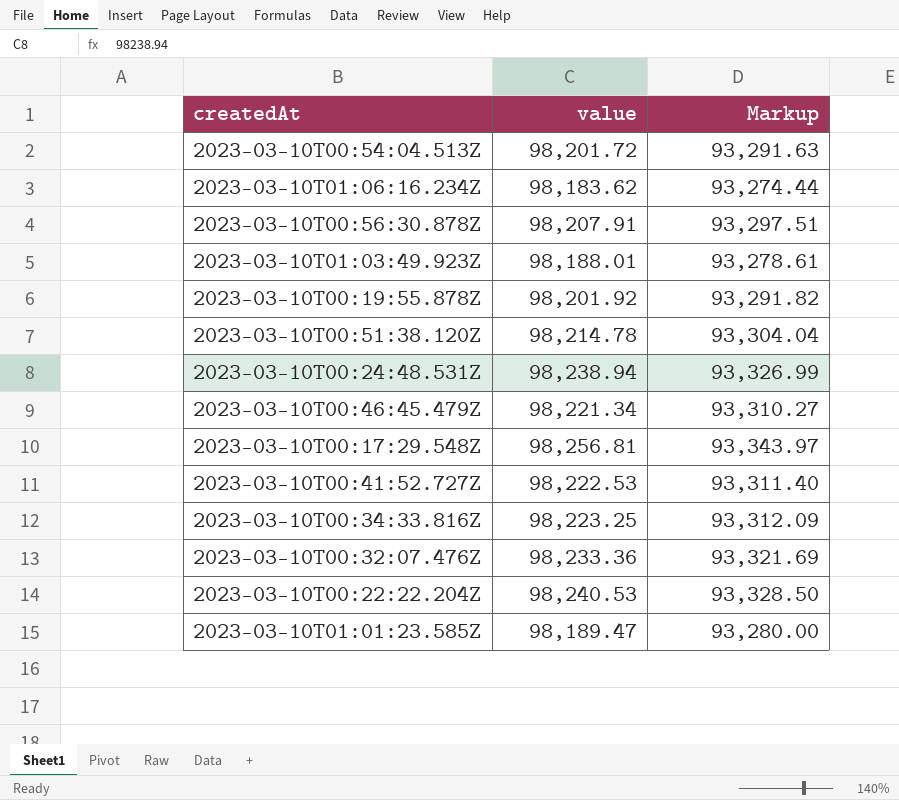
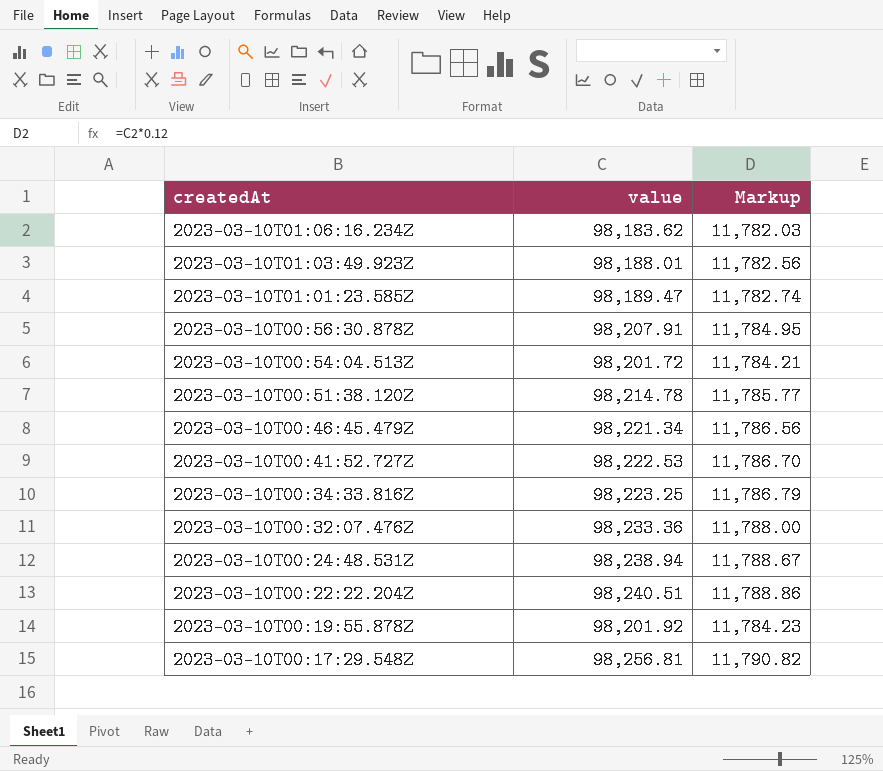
row order: none -> createdAt descending
column Markup | formula: [value] * 0.95 -> [value] * 0.12
2023-03-10T00:22:22.204Z | value: 98,240.53 -> 98,240.51

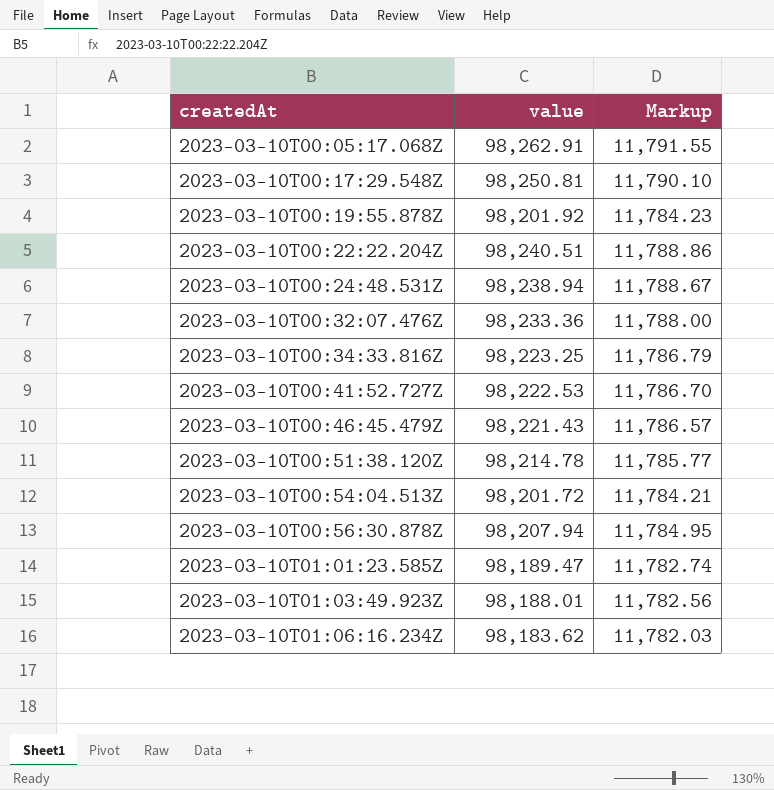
row order: createdAt descending -> createdAt ascending
row 2023-03-10T00:05:17.068Z: none -> 98,262.91 | 11,791.55
2023-03-10T00:17:29.548Z | value: 98,256.81 -> 98,250.81
2023-03-10T00:17:29.548Z | Markup: 11,790.82 -> 11,790.10
2023-03-10T00:46:45.479Z | value: 98,221.34 -> 98,221.43
2023-03-10T00:46:45.479Z | Markup: 11,786.56 -> 11,786.57
2023-03-10T00:56:30.878Z | value: 98,207.91 -> 98,207.94

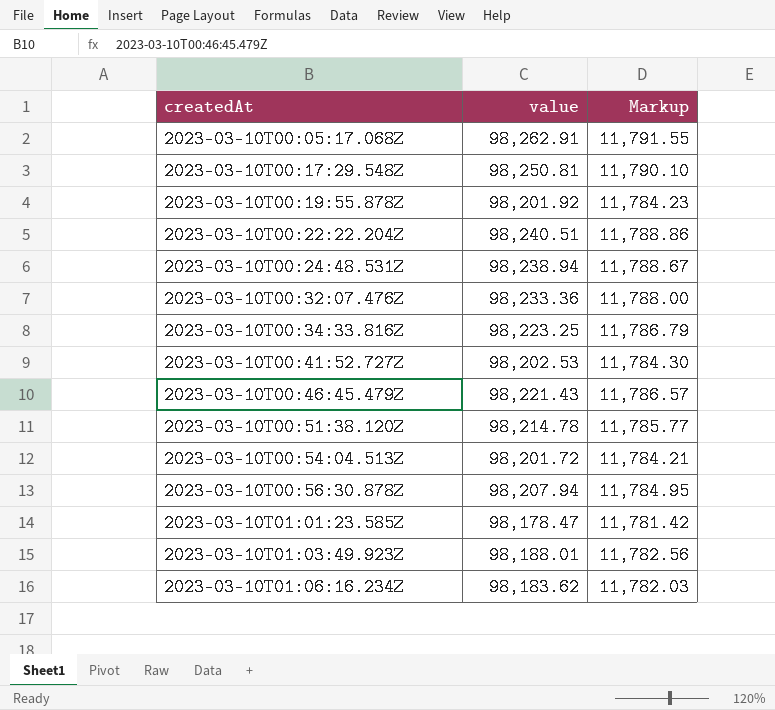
2023-03-10T00:41:52.727Z | value: 98,222.53 -> 98,202.53
2023-03-10T00:41:52.727Z | Markup: 11,786.70 -> 11,784.30
2023-03-10T01:01:23.585Z | value: 98,189.47 -> 98,178.47
2023-03-10T01:01:23.585Z | Markup: 11,782.74 -> 11,781.42

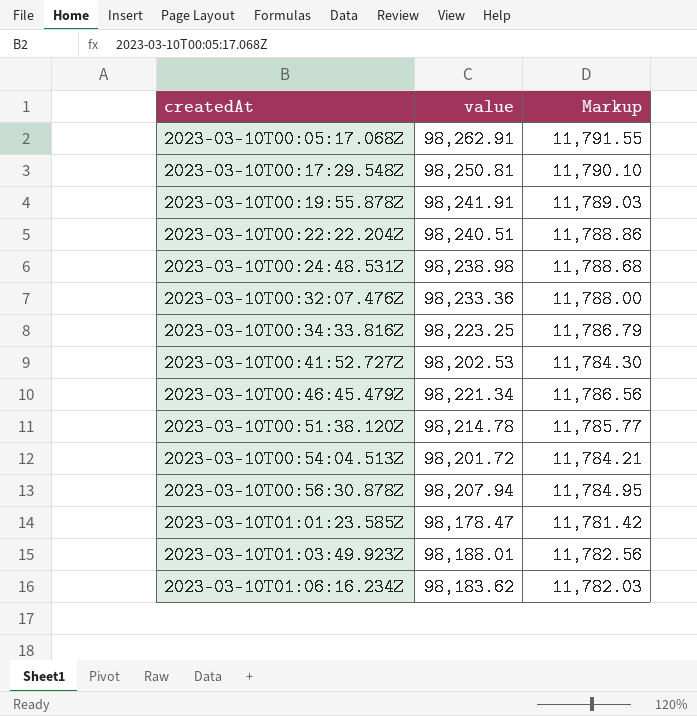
2023-03-10T00:19:55.878Z | value: 98,201.92 -> 98,241.91
2023-03-10T00:19:55.878Z | Markup: 11,784.23 -> 11,789.03
2023-03-10T00:24:48.531Z | value: 98,238.94 -> 98,238.98
2023-03-10T00:24:48.531Z | Markup: 11,788.67 -> 11,788.68
2023-03-10T00:46:45.479Z | value: 98,221.43 -> 98,221.34
2023-03-10T00:46:45.479Z | Markup: 11,786.57 -> 11,786.56

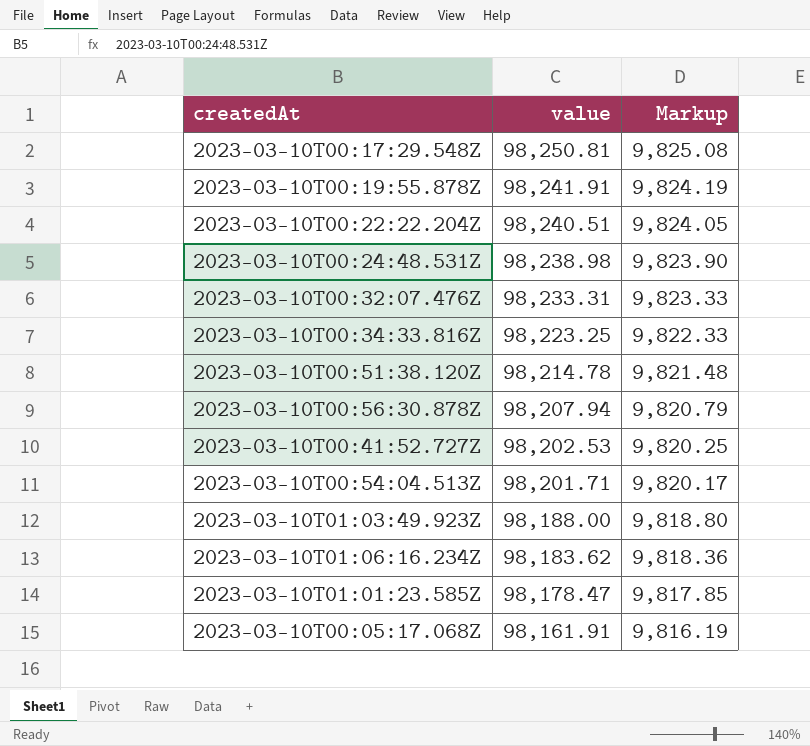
row order: createdAt ascending -> value descending
column Markup | formula: [value] * 0.12 -> [value] * 0.1
row 2023-03-10T00:46:45.479Z: 98,221.34 | 11,786.56 -> none
2023-03-10T00:32:07.476Z | value: 98,233.36 -> 98,233.31
2023-03-10T00:54:04.513Z | value: 98,201.72 -> 98,201.71
2023-03-10T01:03:49.923Z | value: 98,188.01 -> 98,188.00
2023-03-10T00:05:17.068Z | value: 98,262.91 -> 98,161.91

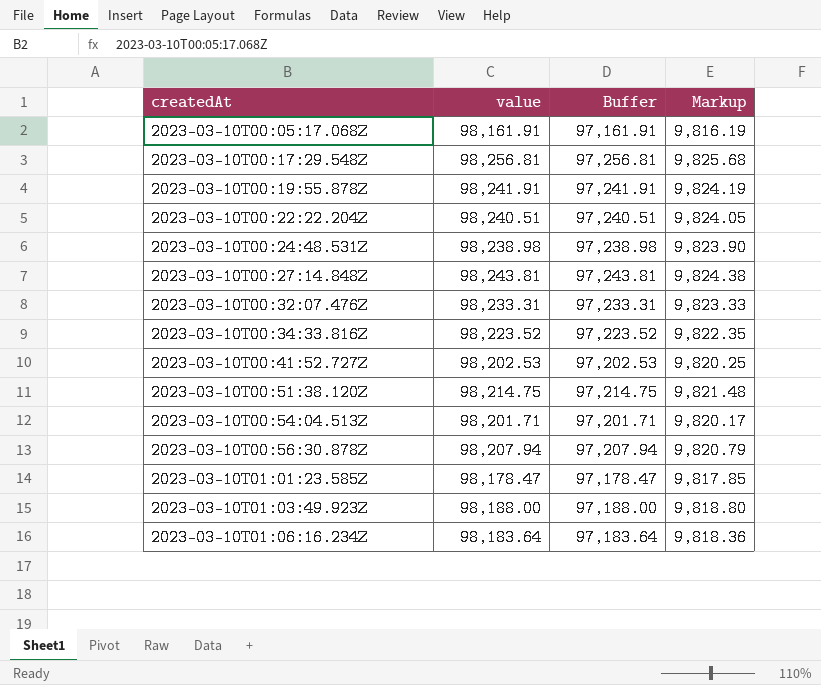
row order: value descending -> createdAt ascending
column Buffer | formula: none -> [value] - 1000
2023-03-10T00:17:29.548Z | value: 98,250.81 -> 98,256.81
2023-03-10T00:17:29.548Z | Markup: 9,825.08 -> 9,825.68
row 2023-03-10T00:27:14.848Z: none -> 98,243.81 | 97,243.81 | 9,824.38
2023-03-10T00:34:33.816Z | value: 98,223.25 -> 98,223.52
2023-03-10T00:34:33.816Z | Markup: 9,822.33 -> 9,822.35
2023-03-10T00:51:38.120Z | value: 98,214.78 -> 98,214.75
2023-03-10T01:06:16.234Z | value: 98,183.62 -> 98,183.64

